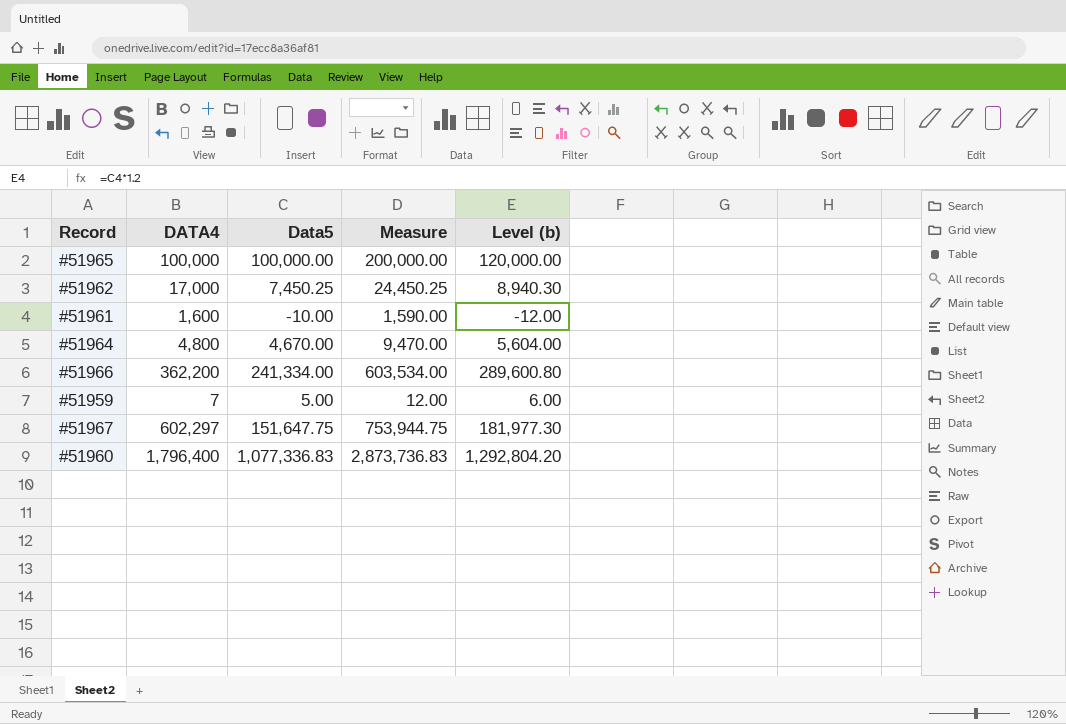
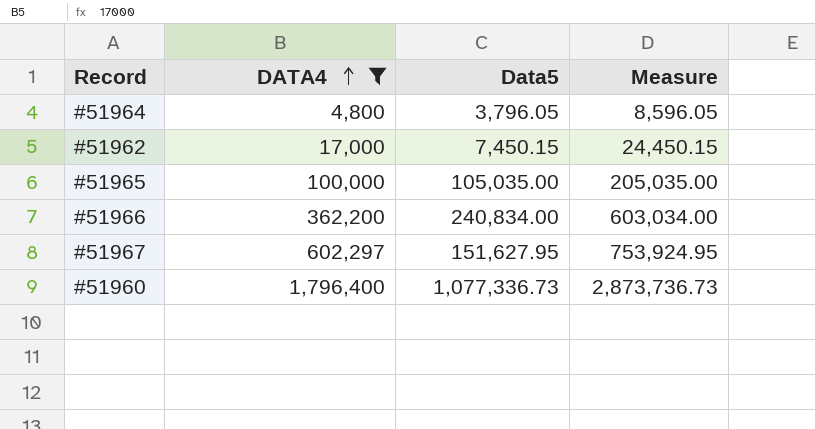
filter: none -> DATA4 >= 4,800
row order: none -> DATA4 ascending
column Level (b) | formula: [Data5] * 1.2 -> none
#51964 | Data5: 4,670.00 -> 3,796.05
#51964 | Measure: 9,470.00 -> 8,596.05
#51962 | Data5: 7,450.25 -> 7,450.15
#51962 | Measure: 24,450.25 -> 24,450.15
#51965 | Data5: 100,000.00 -> 105,035.00
#51965 | Measure: 200,000.00 -> 205,035.00
#51966 | Data5: 241,334.00 -> 240,834.00
#51966 | Measure: 603,534.00 -> 603,034.00
#51967 | Data5: 151,647.75 -> 151,627.95
#51967 | Measure: 753,944.75 -> 753,924.95
#51960 | Data5: 1,077,336.83 -> 1,077,336.73
#51960 | Measure: 2,873,736.83 -> 2,873,736.73

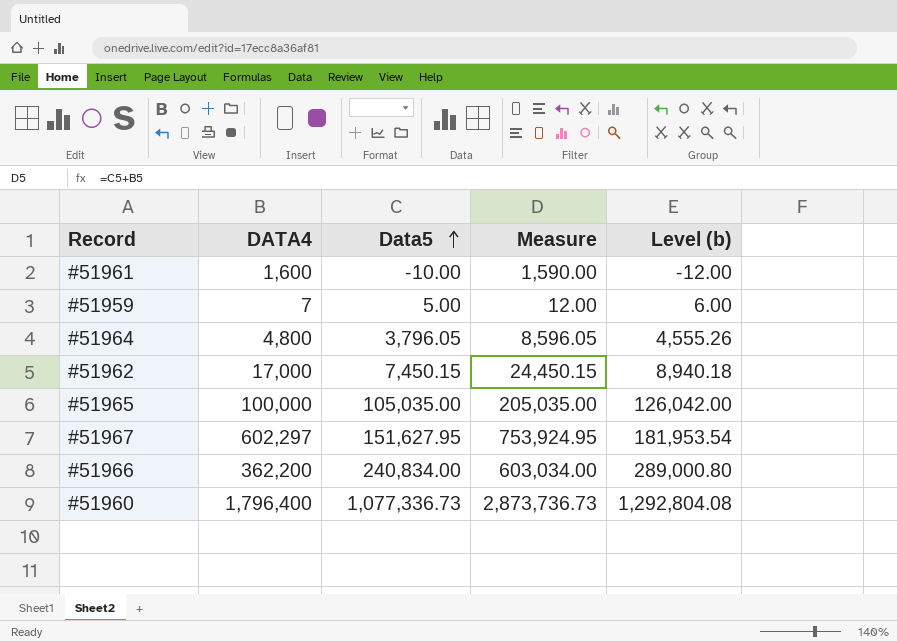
filter: DATA4 >= 4,800 -> none
row order: DATA4 ascending -> Data5 ascending
column Level (b) | formula: none -> [Data5] * 1.2

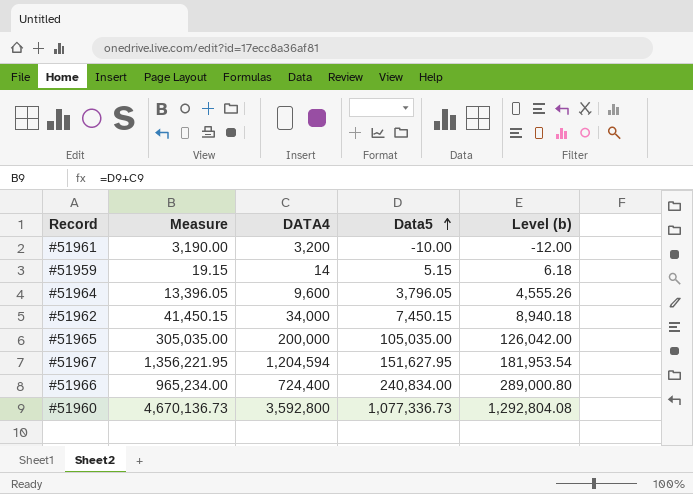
column Measure | position: 4 -> 2
#51961 | Measure: 1,590.00 -> 3,190.00
#51961 | DATA4: 1,600 -> 3,200
#51959 | Measure: 12.00 -> 19.15
#51959 | DATA4: 7 -> 14
#51959 | Data5: 5.00 -> 5.15
#51959 | Level (b): 6.00 -> 6.18
#51964 | Measure: 8,596.05 -> 13,396.05
#51964 | DATA4: 4,800 -> 9,600
#51962 | Measure: 24,450.15 -> 41,450.15
#51962 | DATA4: 17,000 -> 34,000
#51965 | Measure: 205,035.00 -> 305,035.00
#51965 | DATA4: 100,000 -> 200,000
#51967 | Measure: 753,924.95 -> 1,356,221.95
#51967 | DATA4: 602,297 -> 1,204,594
#51966 | Measure: 603,034.00 -> 965,234.00
#51966 | DATA4: 362,200 -> 724,400
#51960 | Measure: 2,873,736.73 -> 4,670,136.73
#51960 | DATA4: 1,796,400 -> 3,592,800

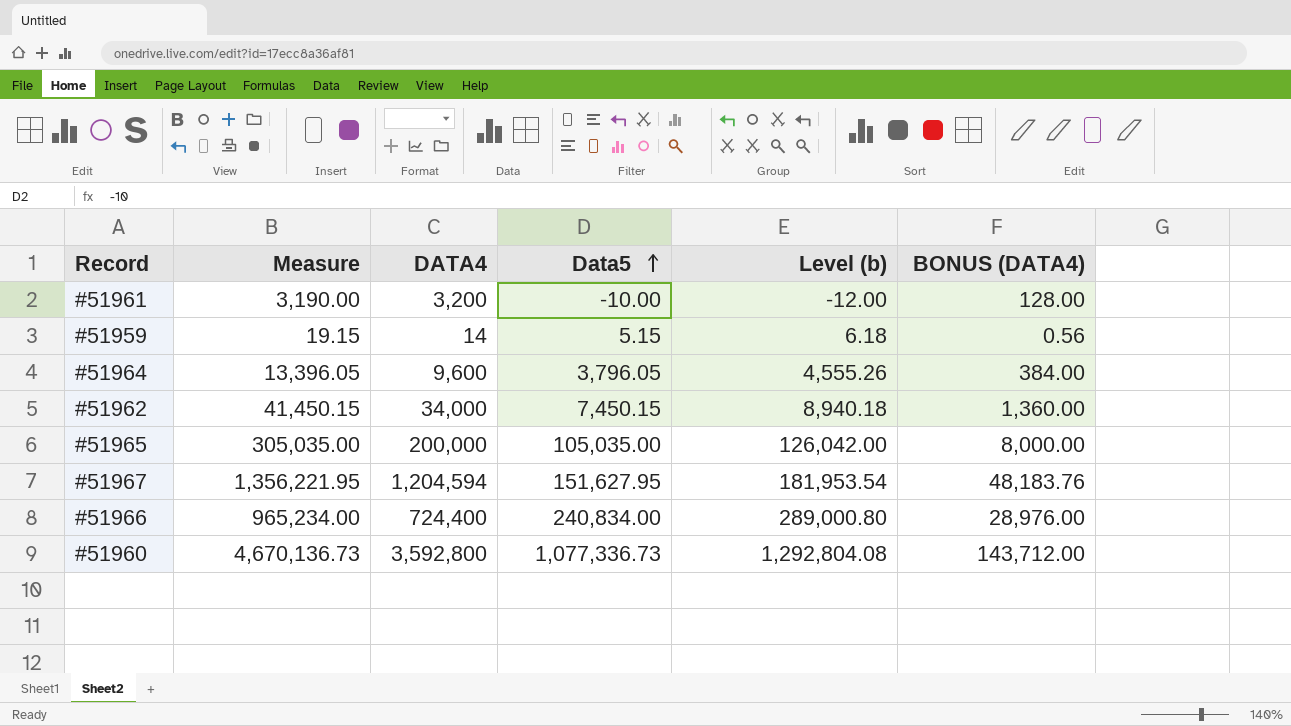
column BONUS (DATA4) | formula: none -> [DATA4] * 0.04

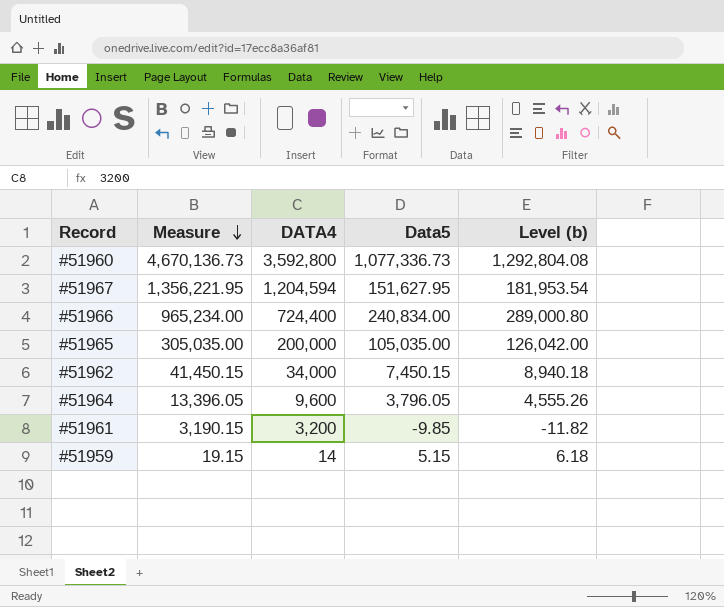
row order: Data5 ascending -> Measure descending
column BONUS (DATA4) | formula: [DATA4] * 0.04 -> none
#51961 | Measure: 3,190.00 -> 3,190.15
#51961 | Data5: -10.00 -> -9.85
#51961 | Level (b): -12.00 -> -11.82

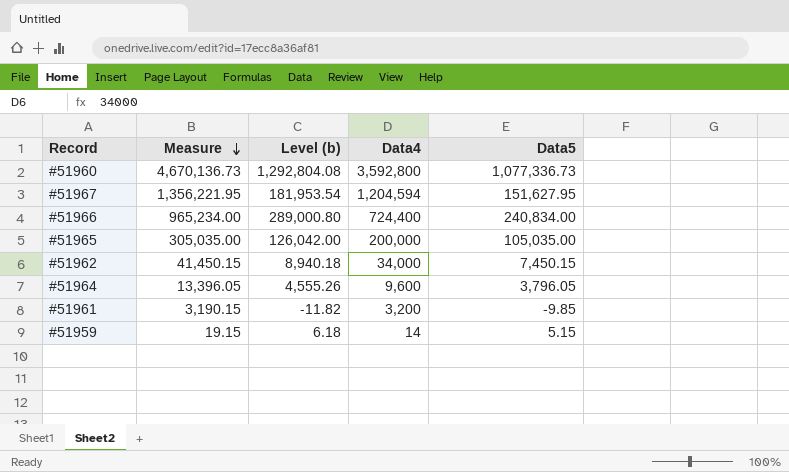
column Level (b) | position: 5 -> 3
column name: DATA4 -> Data4

